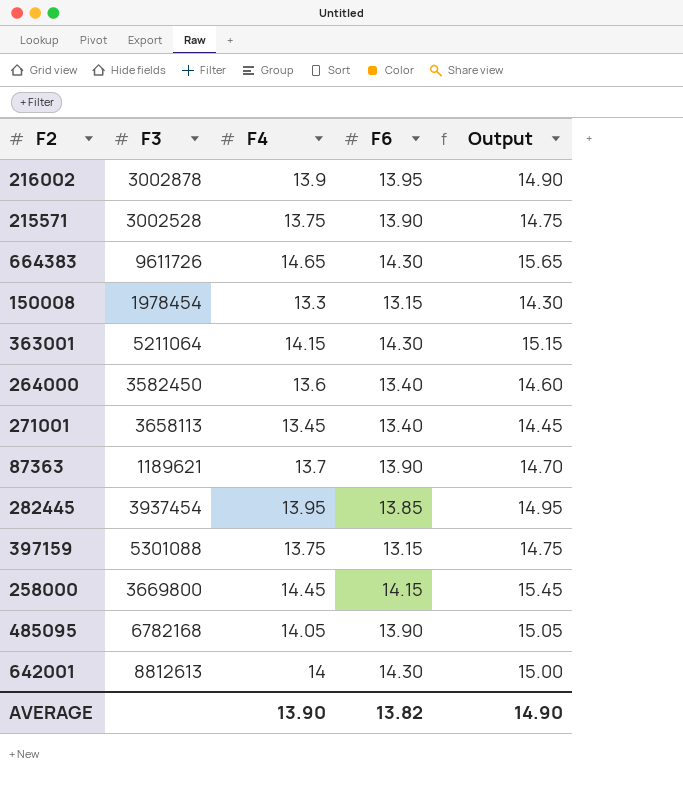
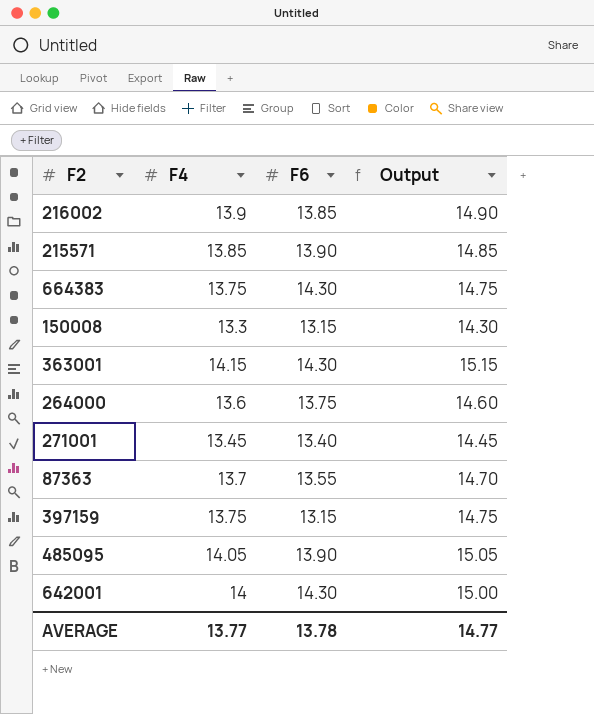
column F3 | position: 2 -> none
row 282445: 3937454 | 13.95 | 13.85 | 14.95 -> none
row 258000: 3669800 | 14.45 | 14.15 | 15.45 -> none
216002 | F6: 13.95 -> 13.85
215571 | F4: 13.75 -> 13.85
215571 | Output: 14.75 -> 14.85
664383 | F4: 14.65 -> 13.75
664383 | Output: 15.65 -> 14.75
264000 | F6: 13.40 -> 13.75
87363 | F6: 13.90 -> 13.55
AVERAGE | F4: 13.90 -> 13.77
AVERAGE | F6: 13.82 -> 13.78
AVERAGE | Output: 14.90 -> 14.77

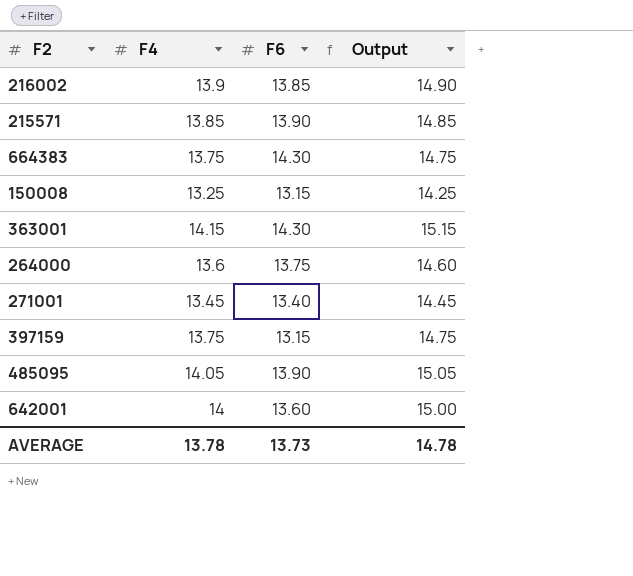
row 87363: 13.7 | 13.55 | 14.70 -> none
150008 | F4: 13.3 -> 13.25
150008 | Output: 14.30 -> 14.25
642001 | F6: 14.30 -> 13.60
AVERAGE | F4: 13.77 -> 13.78
AVERAGE | F6: 13.78 -> 13.73
AVERAGE | Output: 14.77 -> 14.78

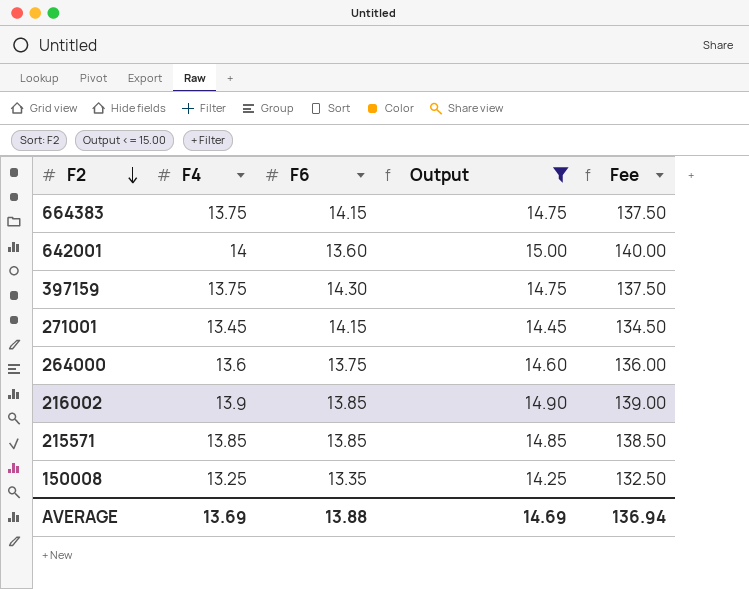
filter: none -> Output <= 15.00
row order: none -> F2 descending
column Fee | formula: none -> [F4] * 10
664383 | F6: 14.30 -> 14.15
397159 | F6: 13.15 -> 14.30
271001 | F6: 13.40 -> 14.15
215571 | F6: 13.90 -> 13.85
150008 | F6: 13.15 -> 13.35
AVERAGE | F4: 13.78 -> 13.69
AVERAGE | F6: 13.73 -> 13.88
AVERAGE | Output: 14.78 -> 14.69

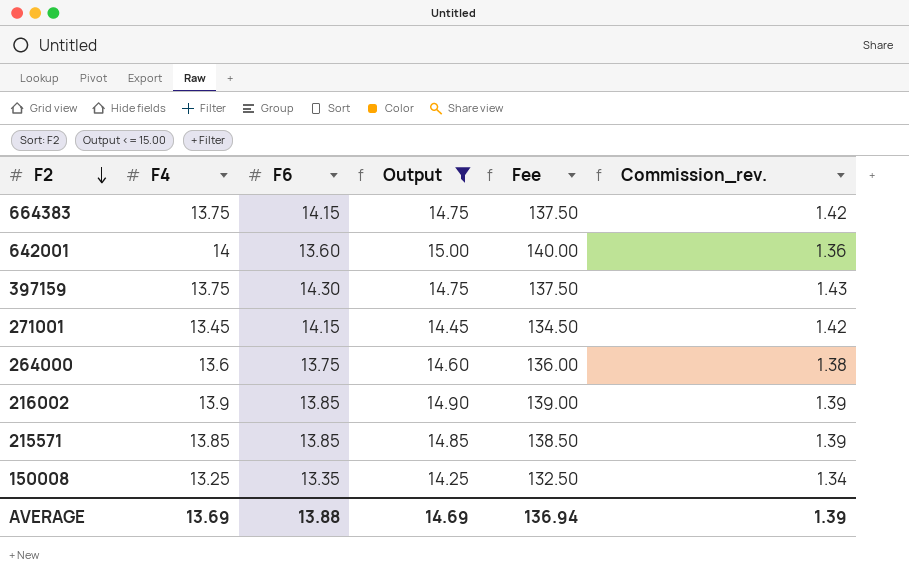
column Commission_rev. | formula: none -> [F6] * 0.1

